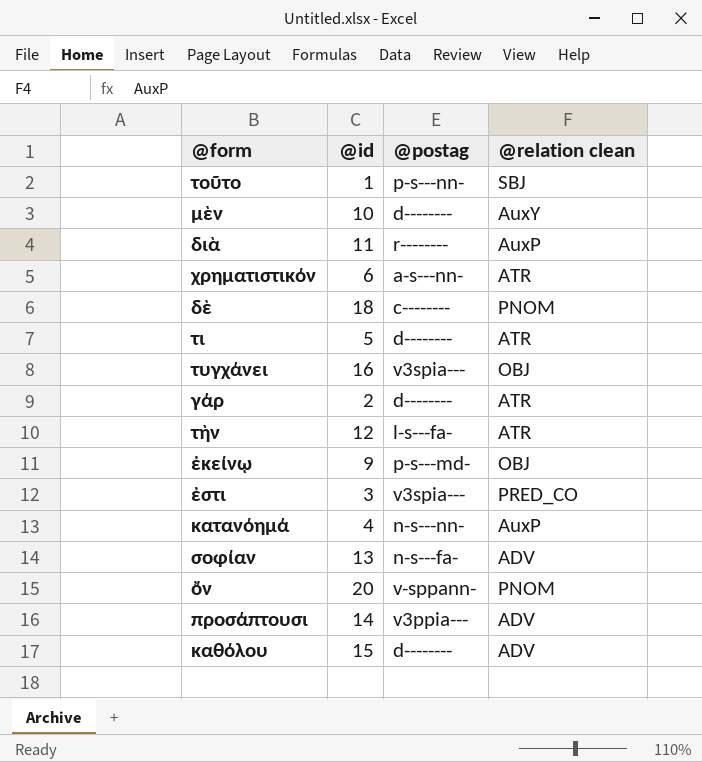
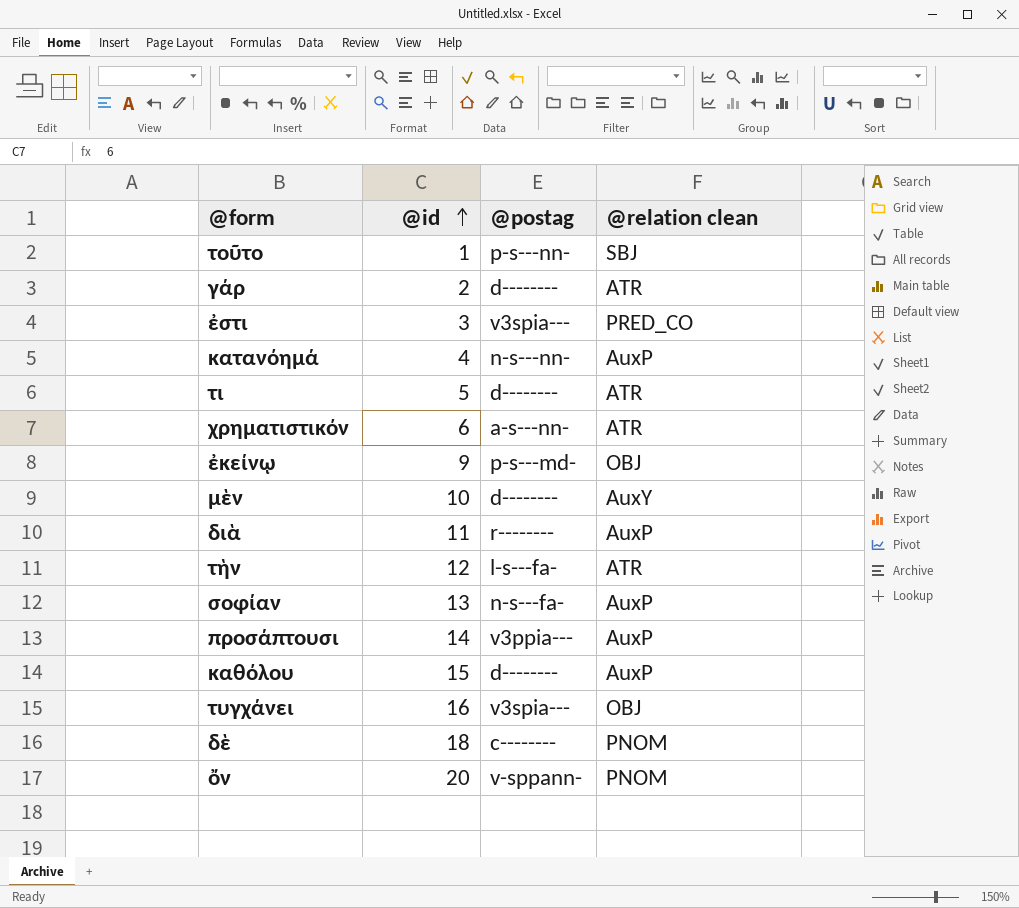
row order: none -> @id ascending
σοφίαν | @relation clean: ADV -> AuxP
προσάπτουσι | @relation clean: ADV -> AuxP
καθόλου | @relation clean: ADV -> AuxP

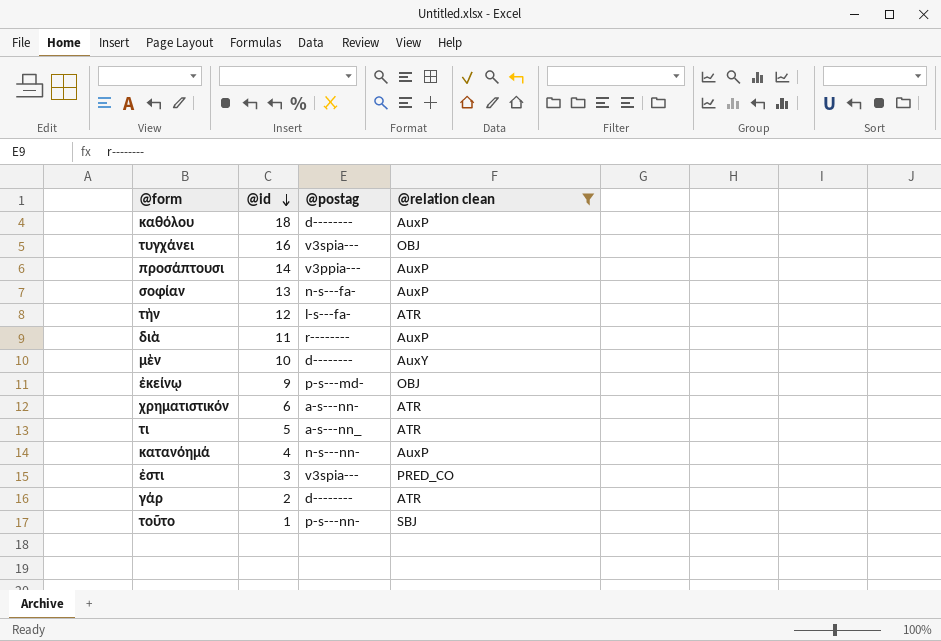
filter: none -> @relation clean != PNOM
row order: @id ascending -> @id descending
καθόλου | @id: 15 -> 18
τι | @postag: d-------- -> a-s---nn_

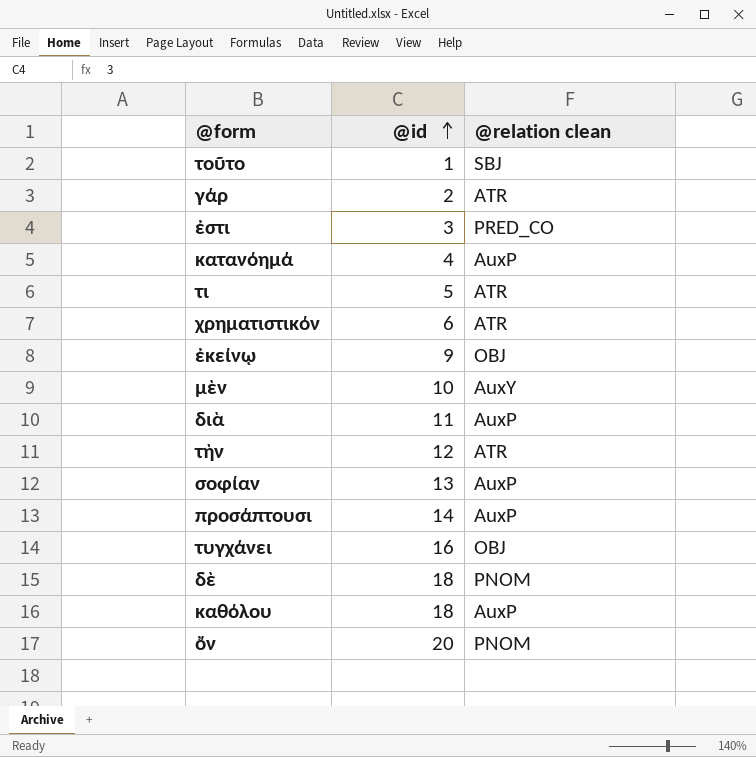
filter: @relation clean != PNOM -> none
row order: @id descending -> @id ascending
column @postag | position: 3 -> none

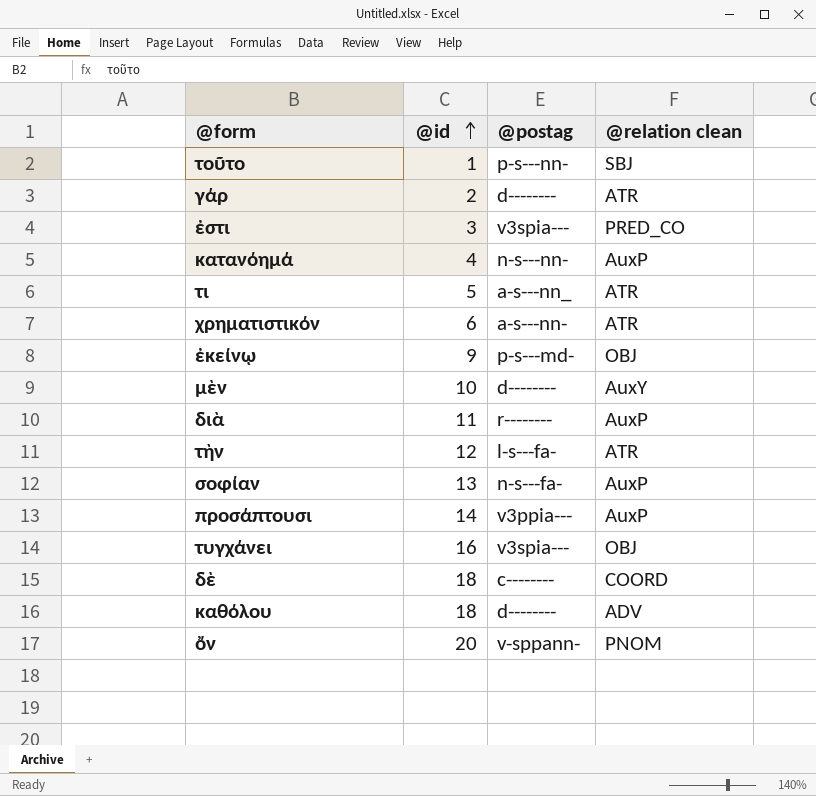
column @postag | position: none -> 3
δὲ | @relation clean: PNOM -> COORD
καθόλου | @relation clean: AuxP -> ADV

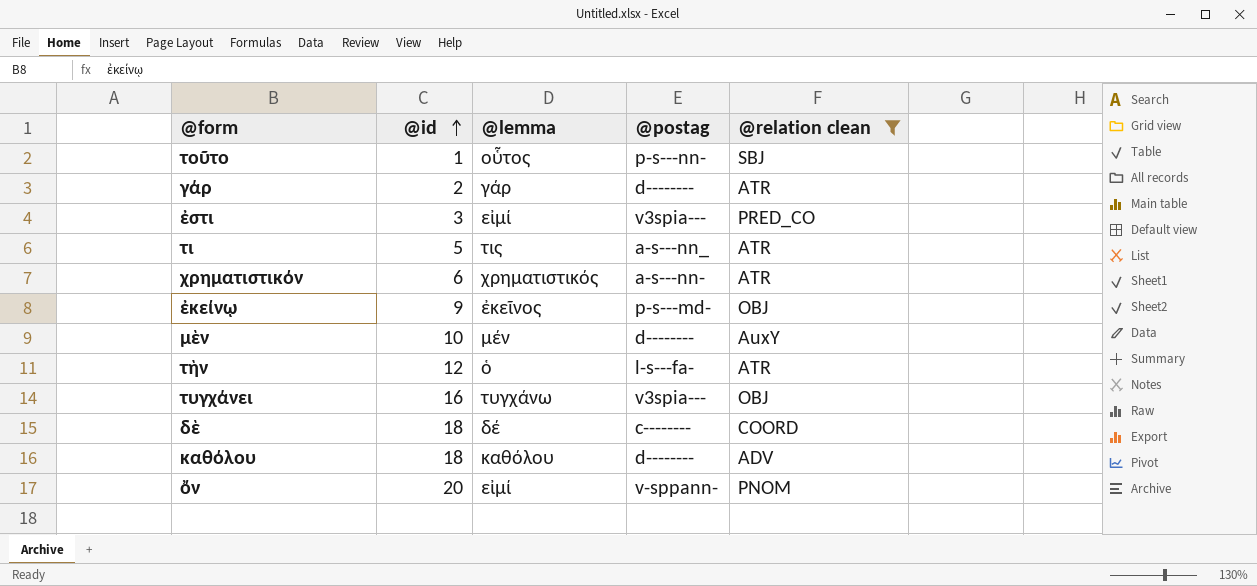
filter: none -> @relation clean != AuxP
column @lemma | position: none -> 3

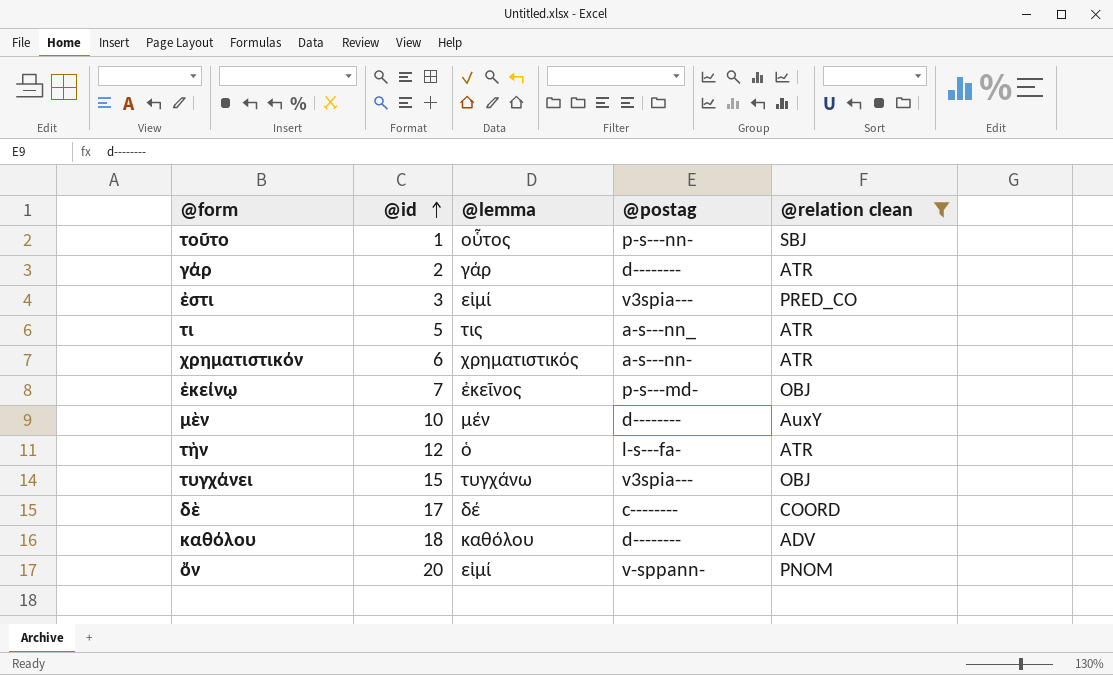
ἐκείνῳ | @id: 9 -> 7
τυγχάνει | @id: 16 -> 15
δὲ | @id: 18 -> 17

